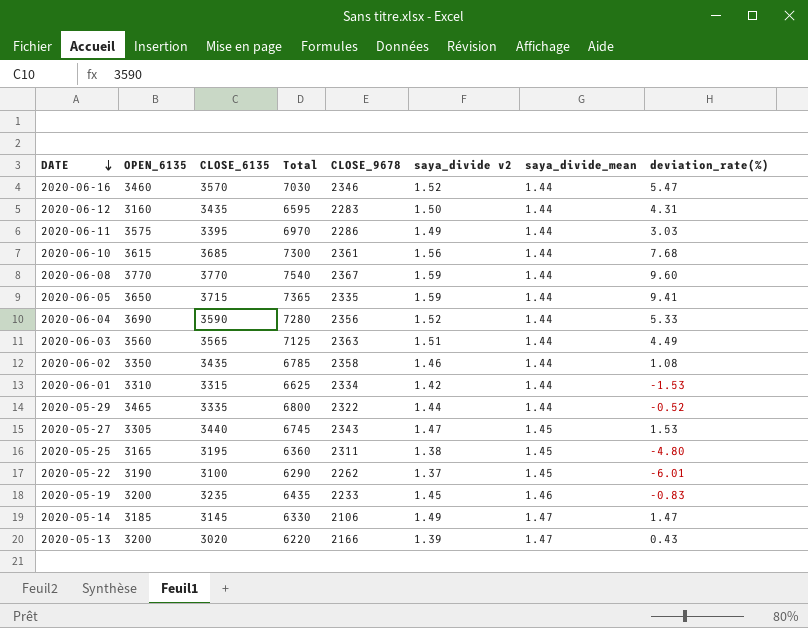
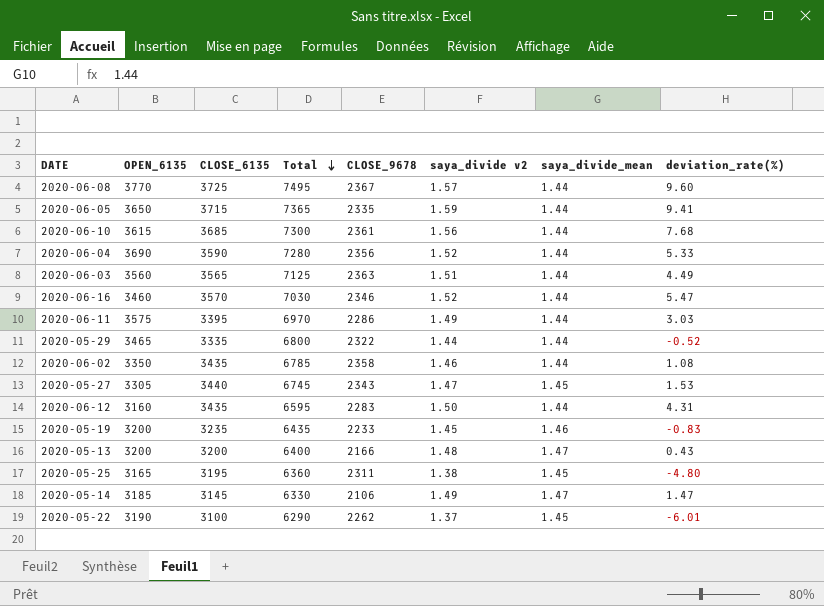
row order: DATE descending -> Total descending
row 2020-06-01: 3310 | 3315 | 6625 | 2334 | 1.42 | 1.44 | -1.53 -> none
2020-06-08 | CLOSE_6135: 3770 -> 3725
2020-06-08 | Total: 7540 -> 7495
2020-06-08 | saya_divide v2: 1.59 -> 1.57
2020-05-13 | CLOSE_6135: 3020 -> 3200
2020-05-13 | Total: 6220 -> 6400
2020-05-13 | saya_divide v2: 1.39 -> 1.48

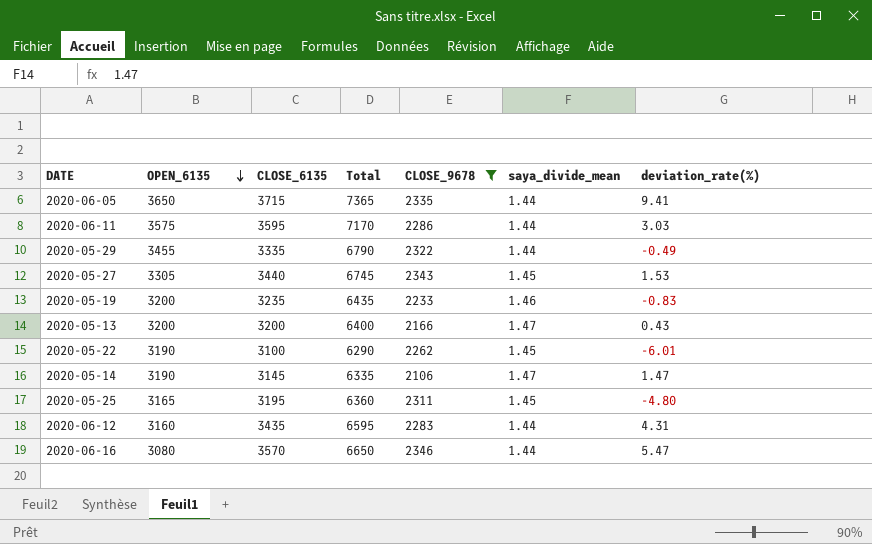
filter: none -> CLOSE_9678 <= 2346
row order: Total descending -> OPEN_6135 descending
column saya_divide v2 | formula: [CLOSE_6135] / [CLOSE_9678] -> none
2020-06-11 | CLOSE_6135: 3395 -> 3595
2020-06-11 | Total: 6970 -> 7170
2020-05-29 | OPEN_6135: 3465 -> 3455
2020-05-29 | Total: 6800 -> 6790
2020-05-29 | deviation_rate(%): -0.52 -> -0.49
2020-05-14 | OPEN_6135: 3185 -> 3190
2020-05-14 | Total: 6330 -> 6335
2020-06-16 | OPEN_6135: 3460 -> 3080
2020-06-16 | Total: 7030 -> 6650

